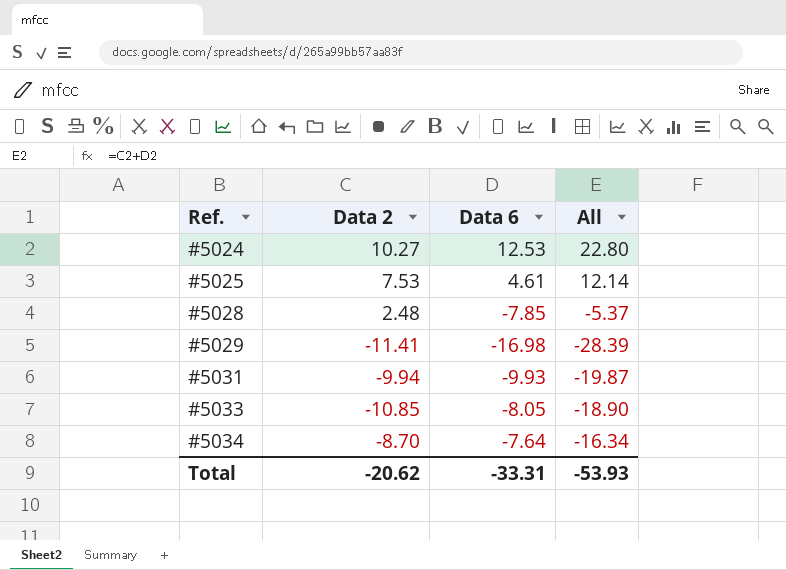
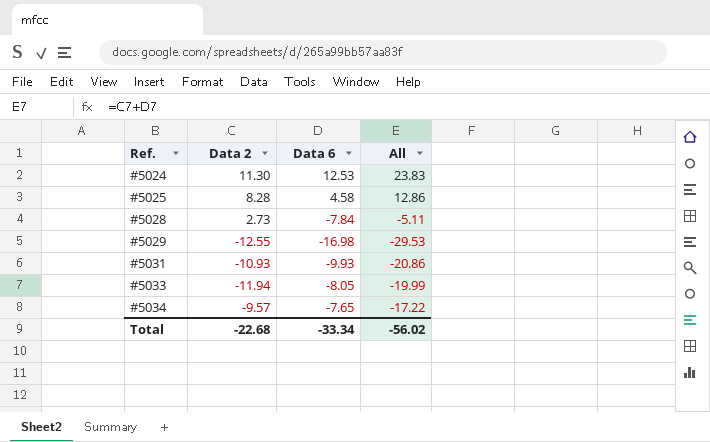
#5024 | Data 2: 10.27 -> 11.30
#5024 | All: 22.80 -> 23.83
#5025 | Data 2: 7.53 -> 8.28
#5025 | Data 6: 4.61 -> 4.58
#5025 | All: 12.14 -> 12.86
#5028 | Data 2: 2.48 -> 2.73
#5028 | Data 6: -7.85 -> -7.84
#5028 | All: -5.37 -> -5.11
#5029 | Data 2: -11.41 -> -12.55
#5029 | All: -28.39 -> -29.53
#5031 | Data 2: -9.94 -> -10.93
#5031 | All: -19.87 -> -20.86
#5033 | Data 2: -10.85 -> -11.94
#5033 | All: -18.90 -> -19.99
#5034 | Data 2: -8.70 -> -9.57
#5034 | Data 6: -7.64 -> -7.65
#5034 | All: -16.34 -> -17.22
Total | Data 2: -20.62 -> -22.68
Total | Data 6: -33.31 -> -33.34
Total | All: -53.93 -> -56.02

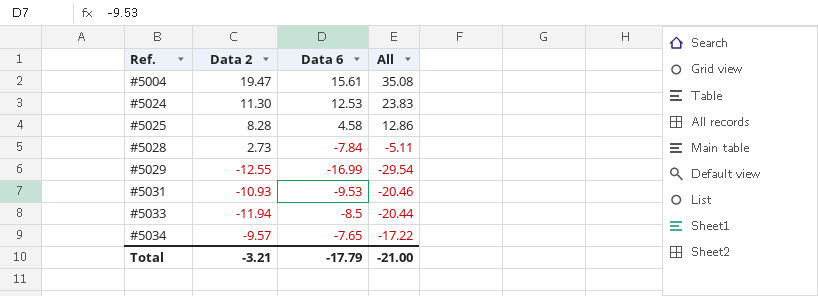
row #5004: none -> 19.47 | 15.61 | 35.08
#5029 | Data 6: -16.98 -> -16.99
#5029 | All: -29.53 -> -29.54
#5031 | Data 6: -9.93 -> -9.53
#5031 | All: -20.86 -> -20.46
#5033 | Data 6: -8.05 -> -8.5
#5033 | All: -19.99 -> -20.44
Total | Data 2: -22.68 -> -3.21
Total | Data 6: -33.34 -> -17.79
Total | All: -56.02 -> -21.00

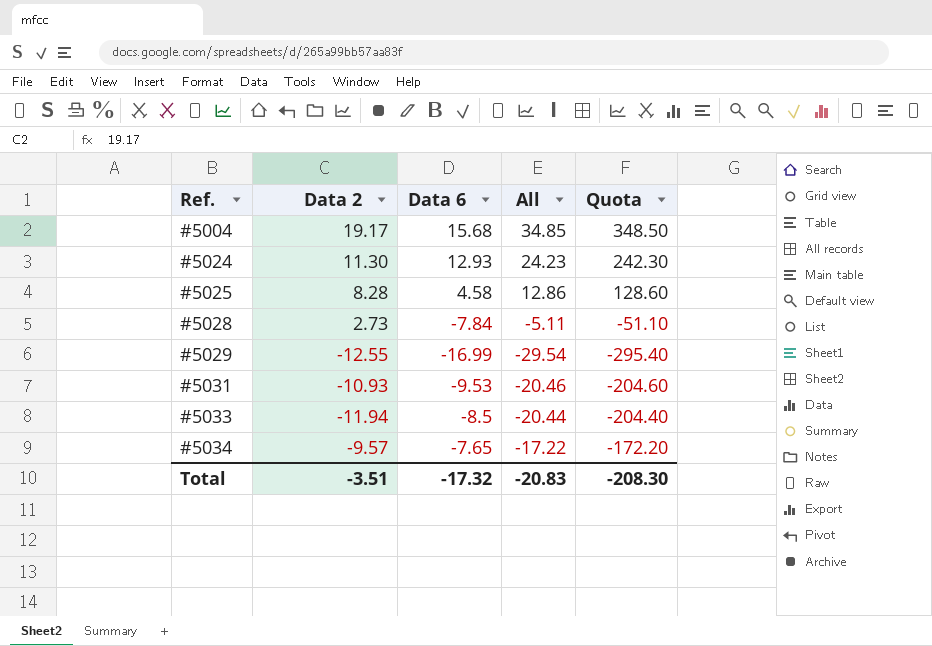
column Quota | formula: none -> [All] * 10
#5004 | Data 2: 19.47 -> 19.17
#5004 | Data 6: 15.61 -> 15.68
#5004 | All: 35.08 -> 34.85
#5024 | Data 6: 12.53 -> 12.93
#5024 | All: 23.83 -> 24.23
Total | Data 2: -3.21 -> -3.51
Total | Data 6: -17.79 -> -17.32
Total | All: -21.00 -> -20.83

